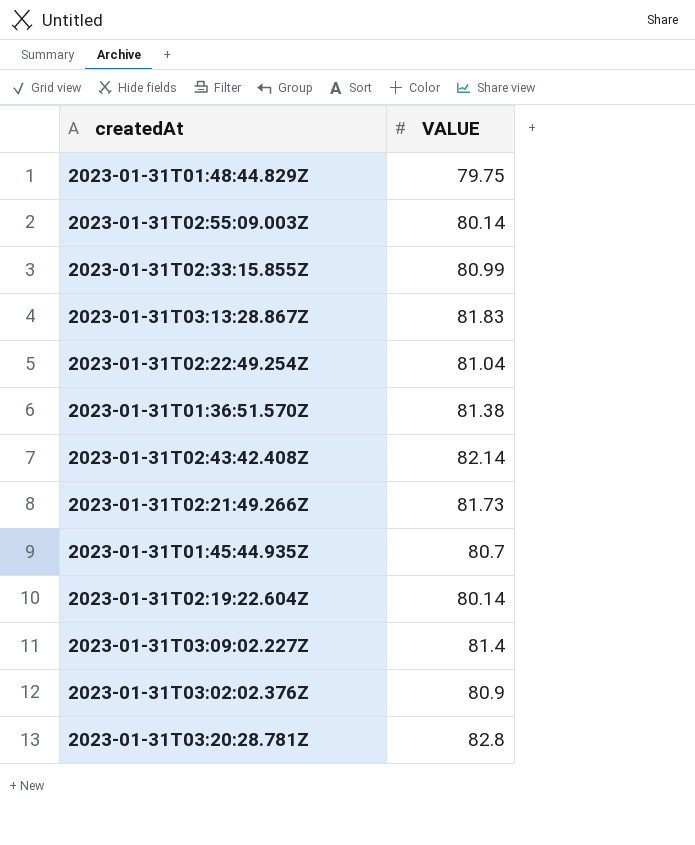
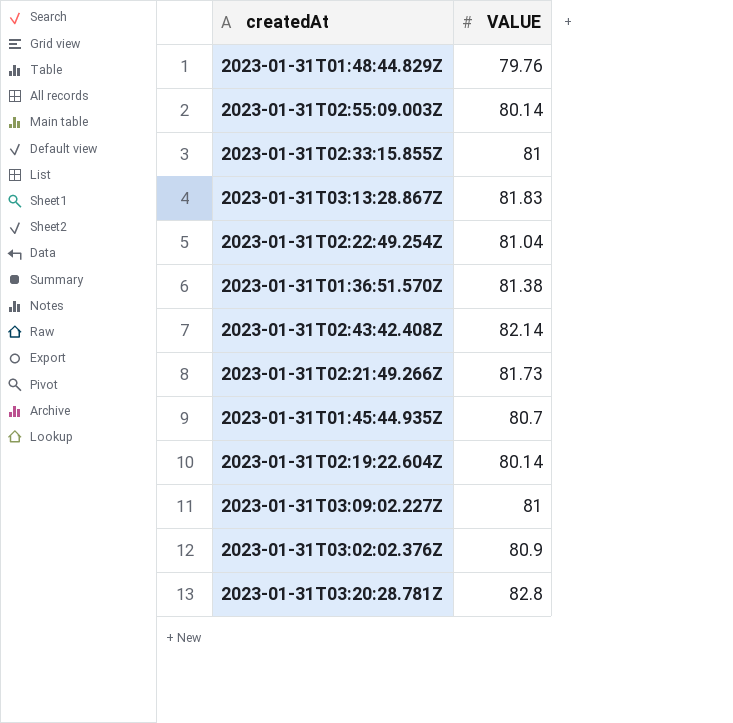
2023-01-31T01:48:44.829Z | VALUE: 79.75 -> 79.76
2023-01-31T02:33:15.855Z | VALUE: 80.99 -> 81
2023-01-31T03:09:02.227Z | VALUE: 81.4 -> 81

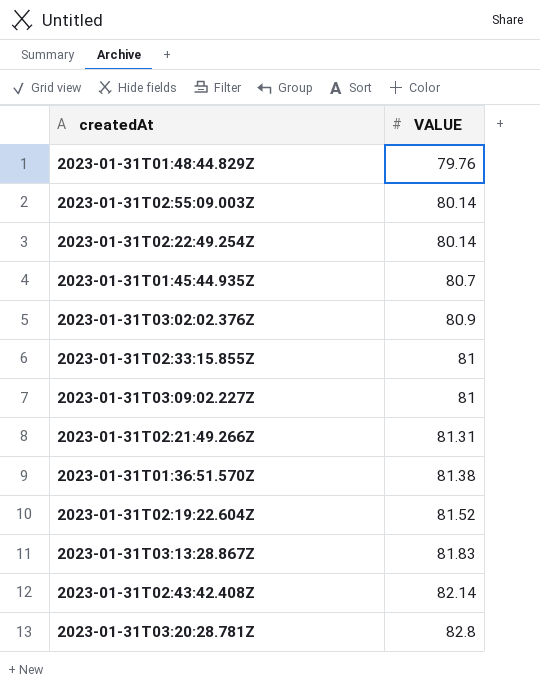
row order: none -> VALUE ascending
2023-01-31T02:22:49.254Z | VALUE: 81.04 -> 80.14
2023-01-31T02:21:49.266Z | VALUE: 81.73 -> 81.31
2023-01-31T02:19:22.604Z | VALUE: 80.14 -> 81.52

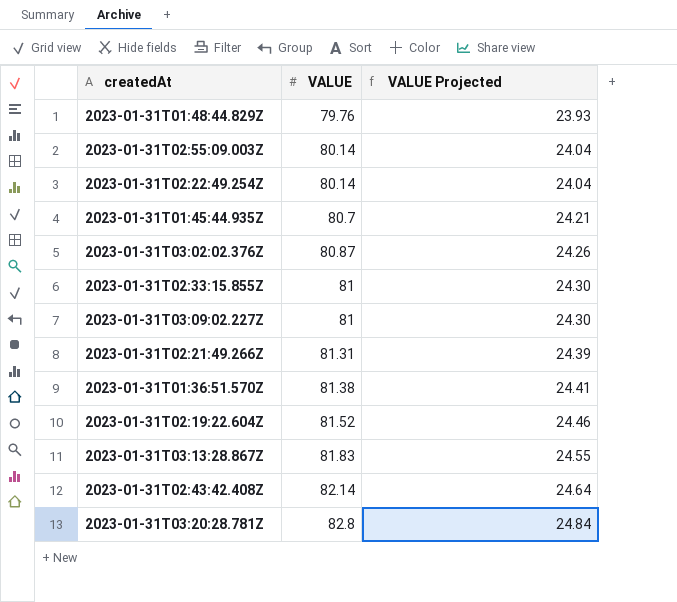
column VALUE Projected | formula: none -> [VALUE] * 0.3
2023-01-31T03:02:02.376Z | VALUE: 80.9 -> 80.87

